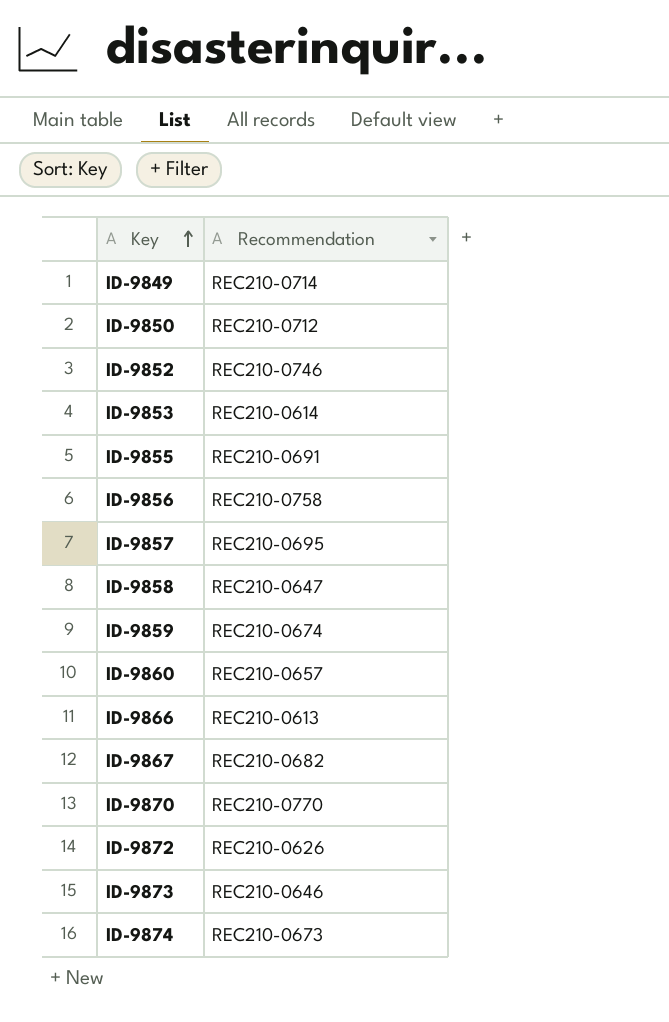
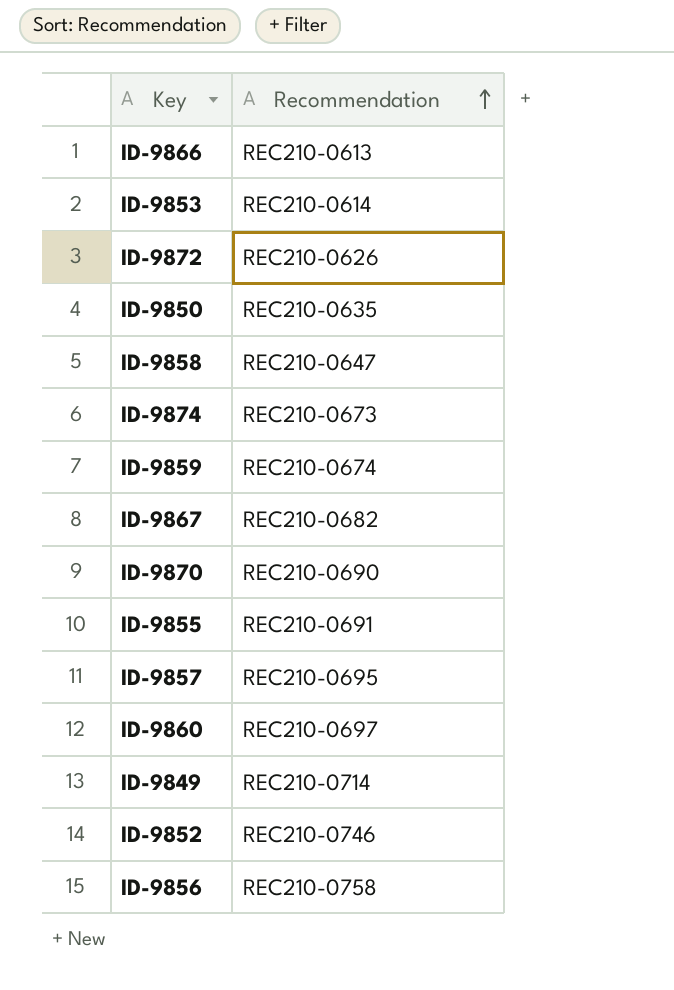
row order: Key ascending -> Recommendation ascending
row ID-9873: REC210-0646 -> none
ID-9850 | Recommendation: REC210-0712 -> REC210-0635
ID-9870 | Recommendation: REC210-0770 -> REC210-0690
ID-9860 | Recommendation: REC210-0657 -> REC210-0697

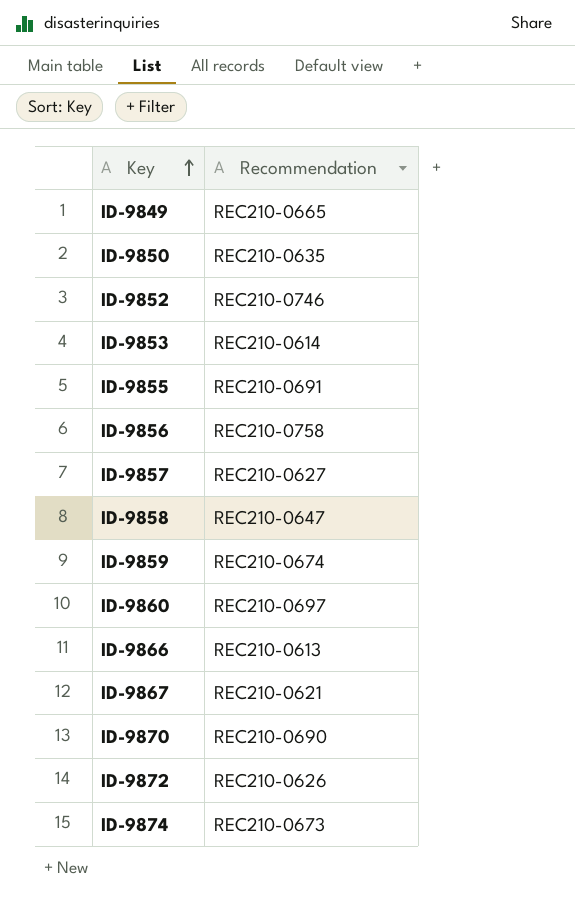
row order: Recommendation ascending -> Key ascending
ID-9849 | Recommendation: REC210-0714 -> REC210-0665
ID-9857 | Recommendation: REC210-0695 -> REC210-0627
ID-9867 | Recommendation: REC210-0682 -> REC210-0621

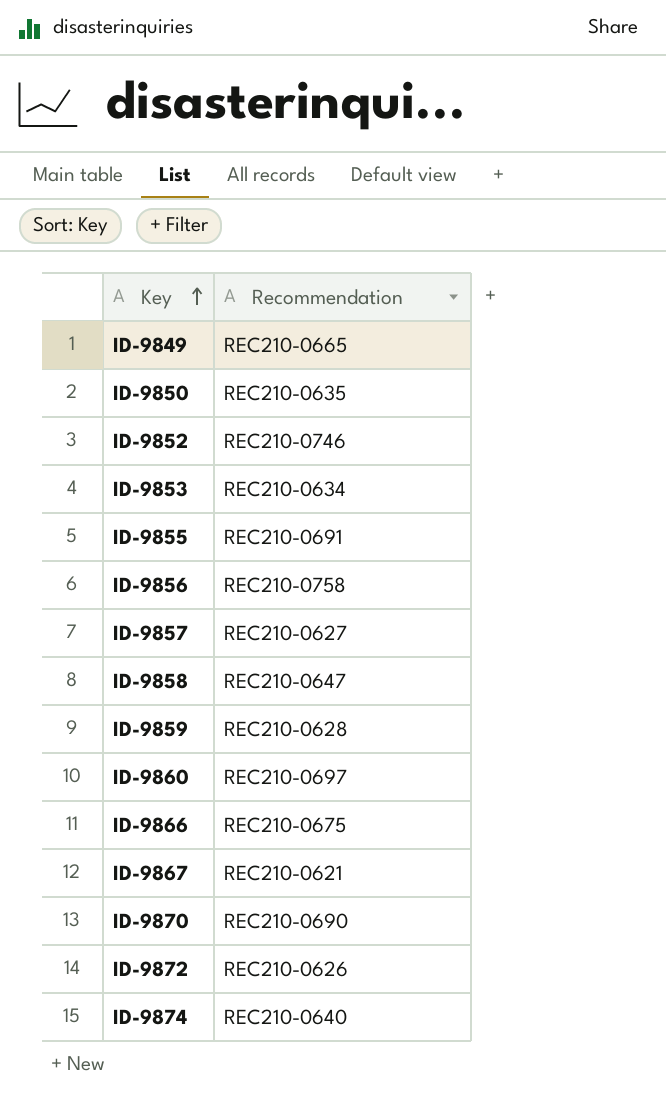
ID-9853 | Recommendation: REC210-0614 -> REC210-0634
ID-9859 | Recommendation: REC210-0674 -> REC210-0628
ID-9866 | Recommendation: REC210-0613 -> REC210-0675
ID-9874 | Recommendation: REC210-0673 -> REC210-0640

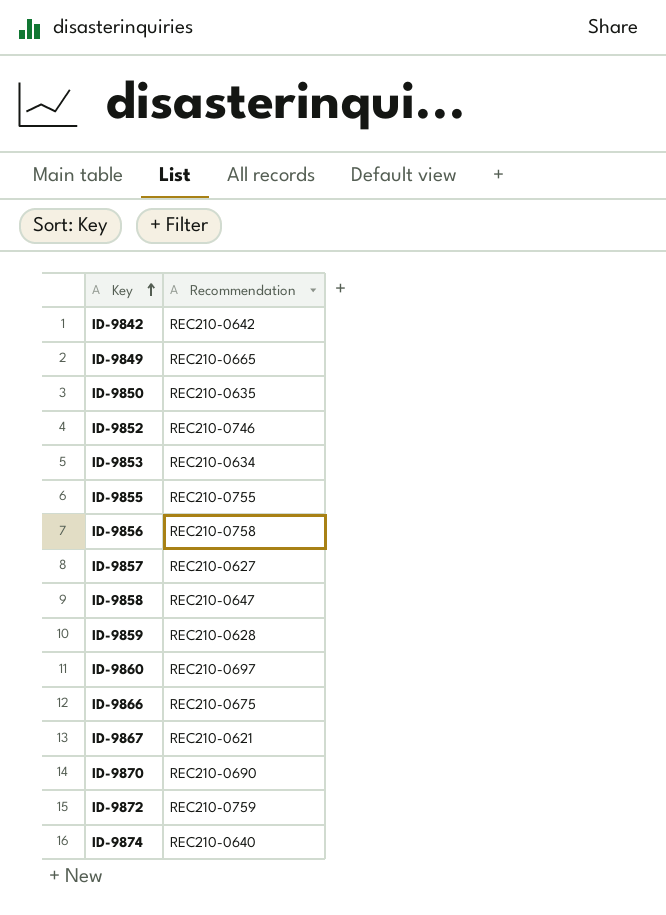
row ID-9842: none -> REC210-0642
ID-9855 | Recommendation: REC210-0691 -> REC210-0755
ID-9872 | Recommendation: REC210-0626 -> REC210-0759

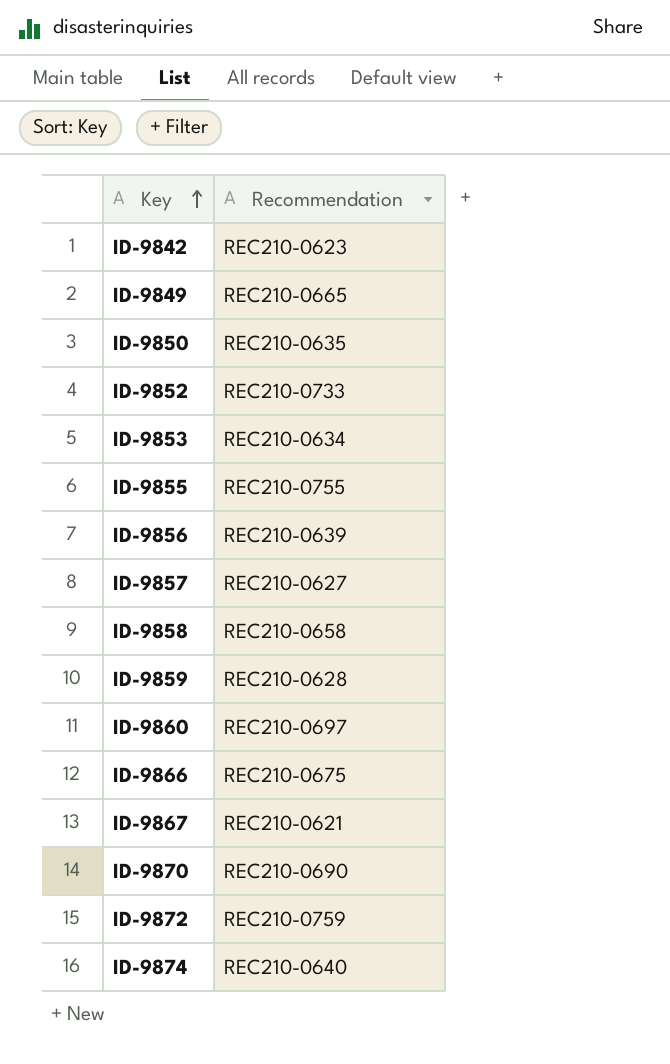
ID-9842 | Recommendation: REC210-0642 -> REC210-0623
ID-9852 | Recommendation: REC210-0746 -> REC210-0733
ID-9856 | Recommendation: REC210-0758 -> REC210-0639
ID-9858 | Recommendation: REC210-0647 -> REC210-0658

